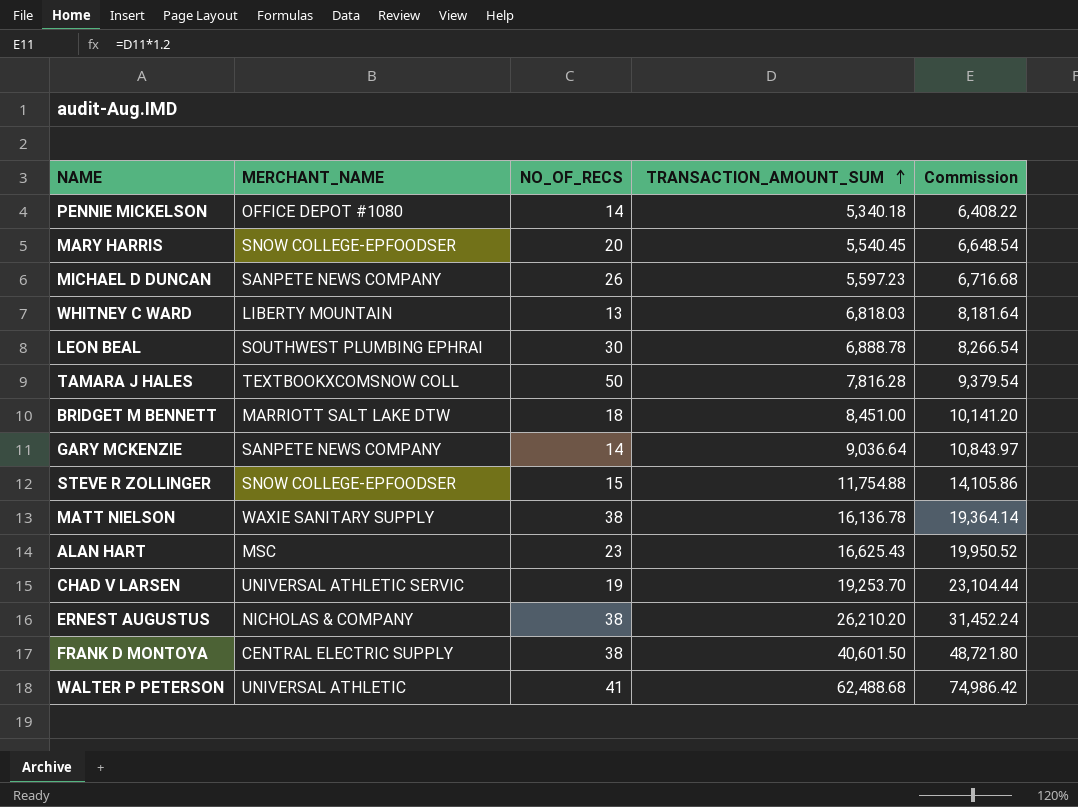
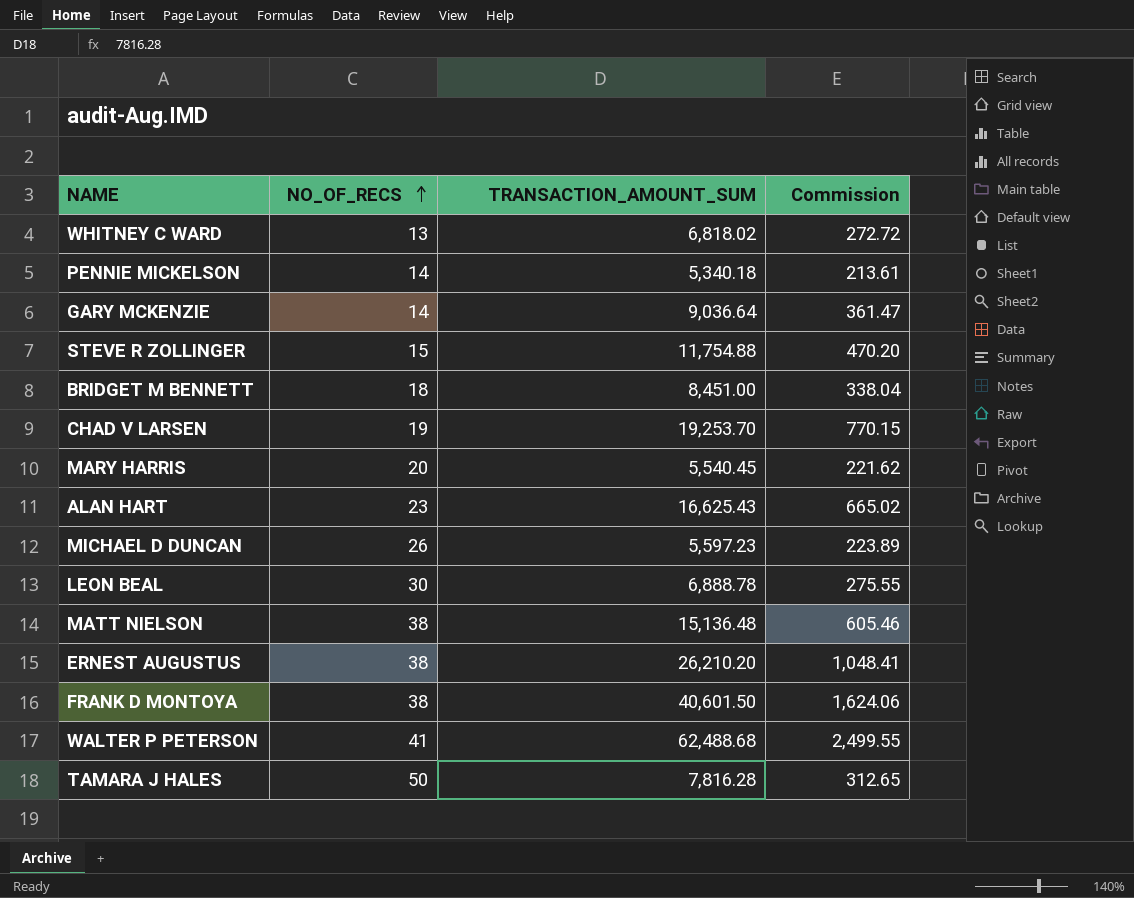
row order: TRANSACTION_AMOUNT_SUM ascending -> NO_OF_RECS ascending
column MERCHANT_NAME | position: 2 -> none
column Commission | formula: [TRANSACTION_AMOUNT_SUM] * 1.2 -> [TRANSACTION_AMOUNT_SUM] * 0.04
WHITNEY C WARD | TRANSACTION_AMOUNT_SUM: 6,818.03 -> 6,818.02
MATT NIELSON | TRANSACTION_AMOUNT_SUM: 16,136.78 -> 15,136.48

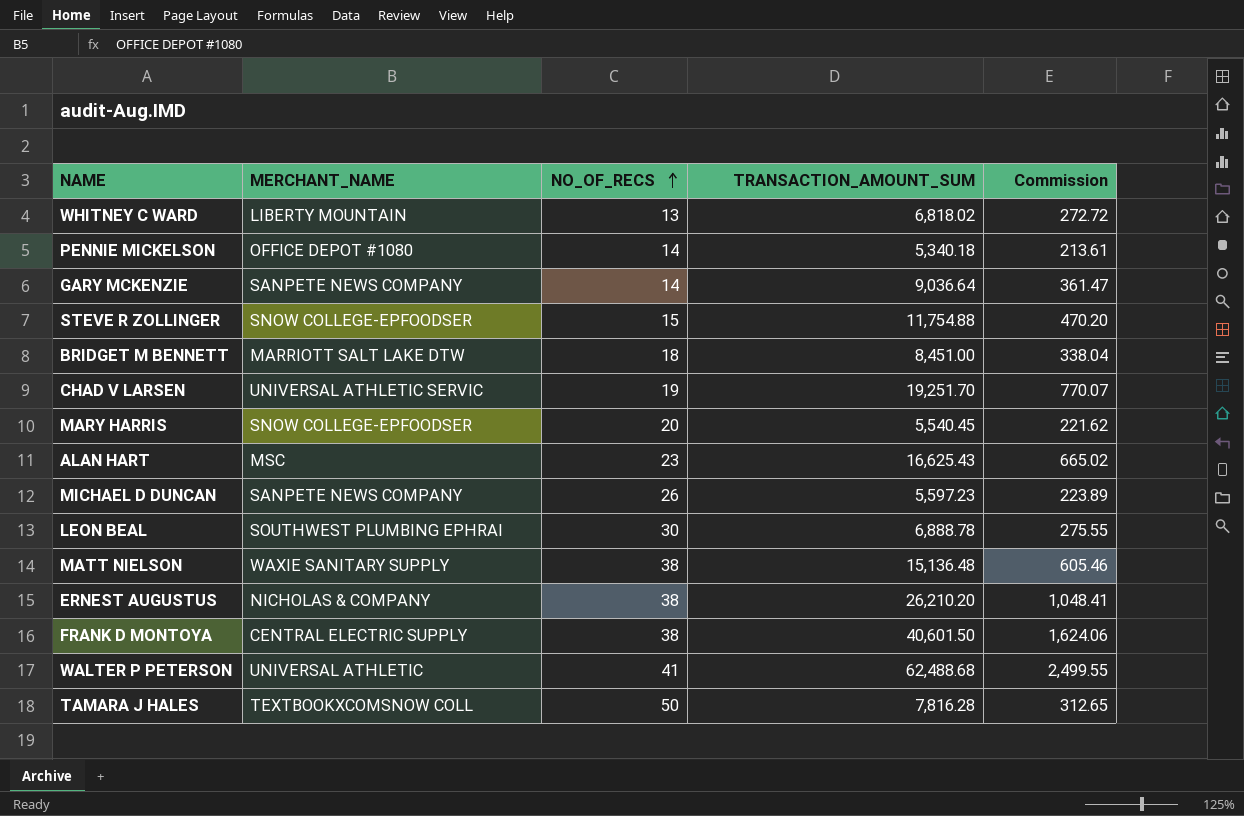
column MERCHANT_NAME | position: none -> 2
CHAD V LARSEN | TRANSACTION_AMOUNT_SUM: 19,253.70 -> 19,251.70
CHAD V LARSEN | Commission: 770.15 -> 770.07

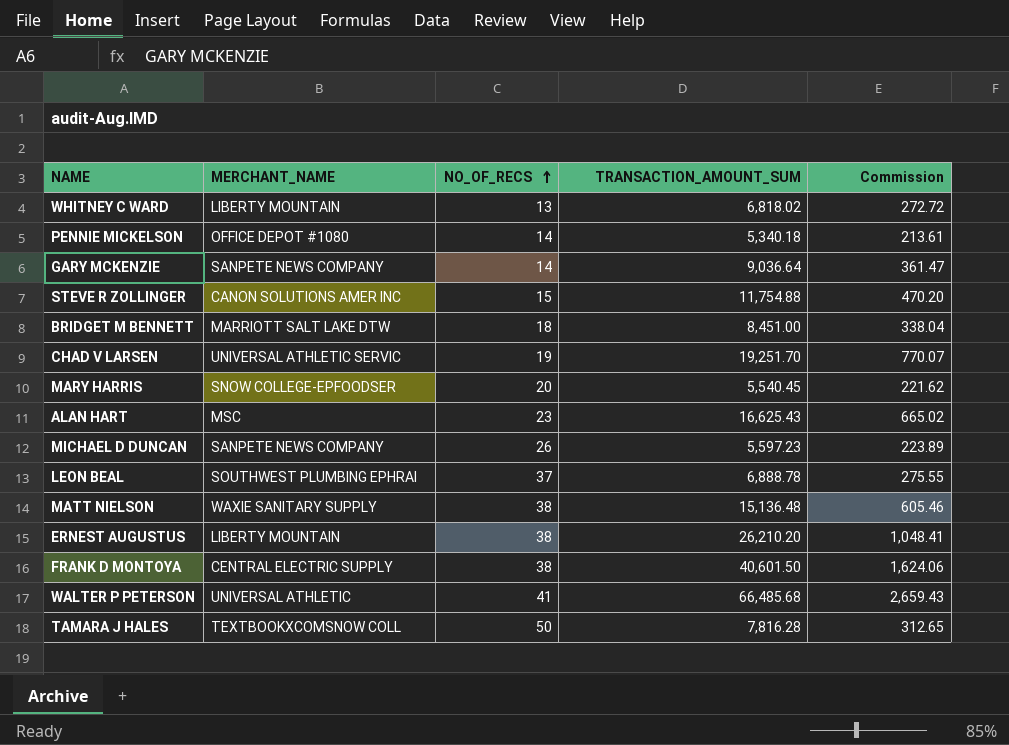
STEVE R ZOLLINGER | MERCHANT_NAME: SNOW COLLEGE-EPFOODSER -> CANON SOLUTIONS AMER INC
LEON BEAL | NO_OF_RECS: 30 -> 37
ERNEST AUGUSTUS | MERCHANT_NAME: NICHOLAS & COMPANY -> LIBERTY MOUNTAIN
WALTER P PETERSON | TRANSACTION_AMOUNT_SUM: 62,488.68 -> 66,485.68
WALTER P PETERSON | Commission: 2,499.55 -> 2,659.43

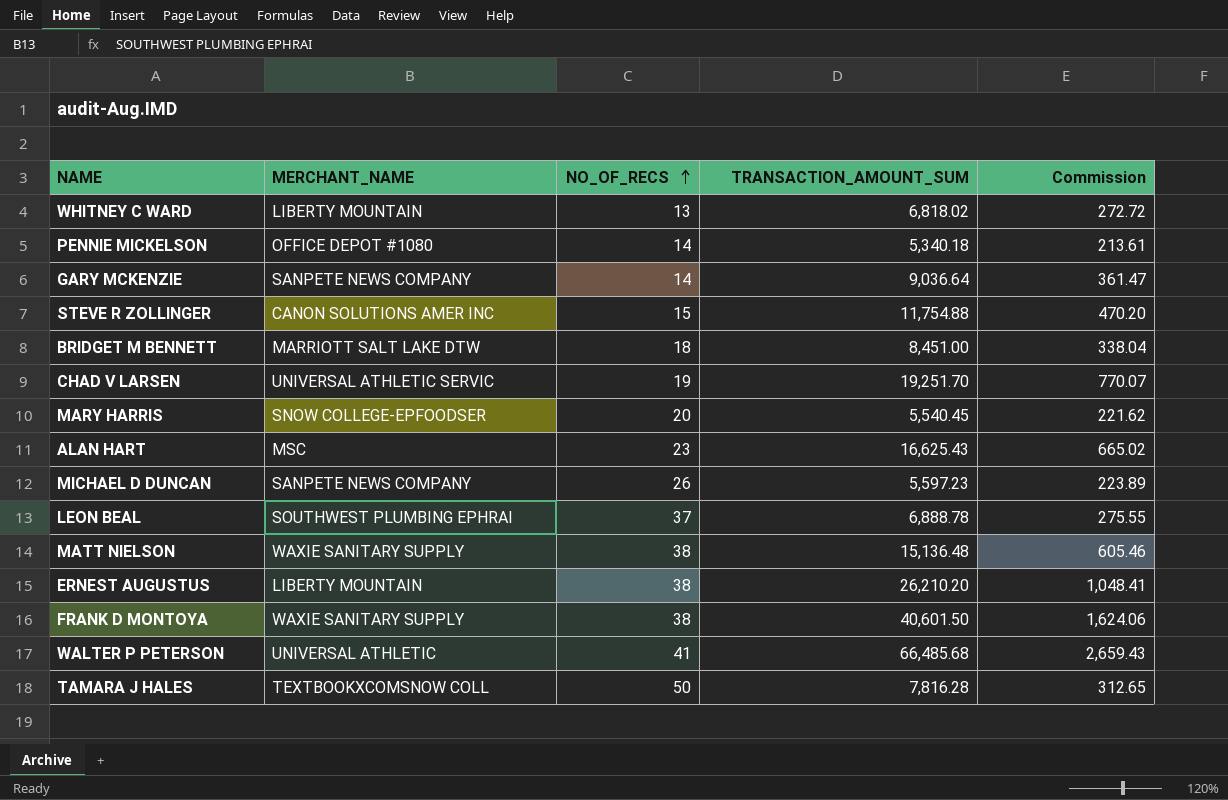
FRANK D MONTOYA | MERCHANT_NAME: CENTRAL ELECTRIC SUPPLY -> WAXIE SANITARY SUPPLY

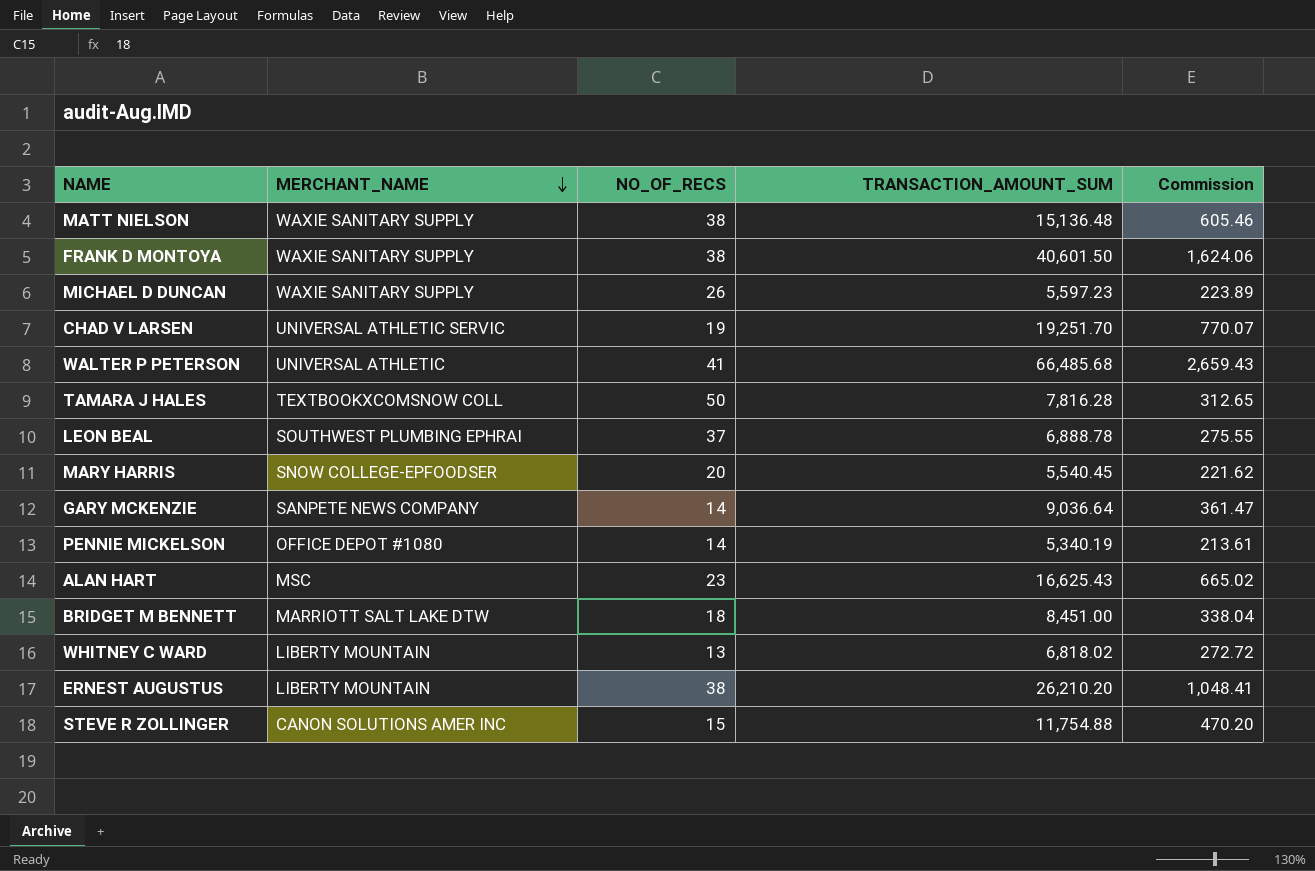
row order: NO_OF_RECS ascending -> MERCHANT_NAME descending
MICHAEL D DUNCAN | MERCHANT_NAME: SANPETE NEWS COMPANY -> WAXIE SANITARY SUPPLY
PENNIE MICKELSON | TRANSACTION_AMOUNT_SUM: 5,340.18 -> 5,340.19

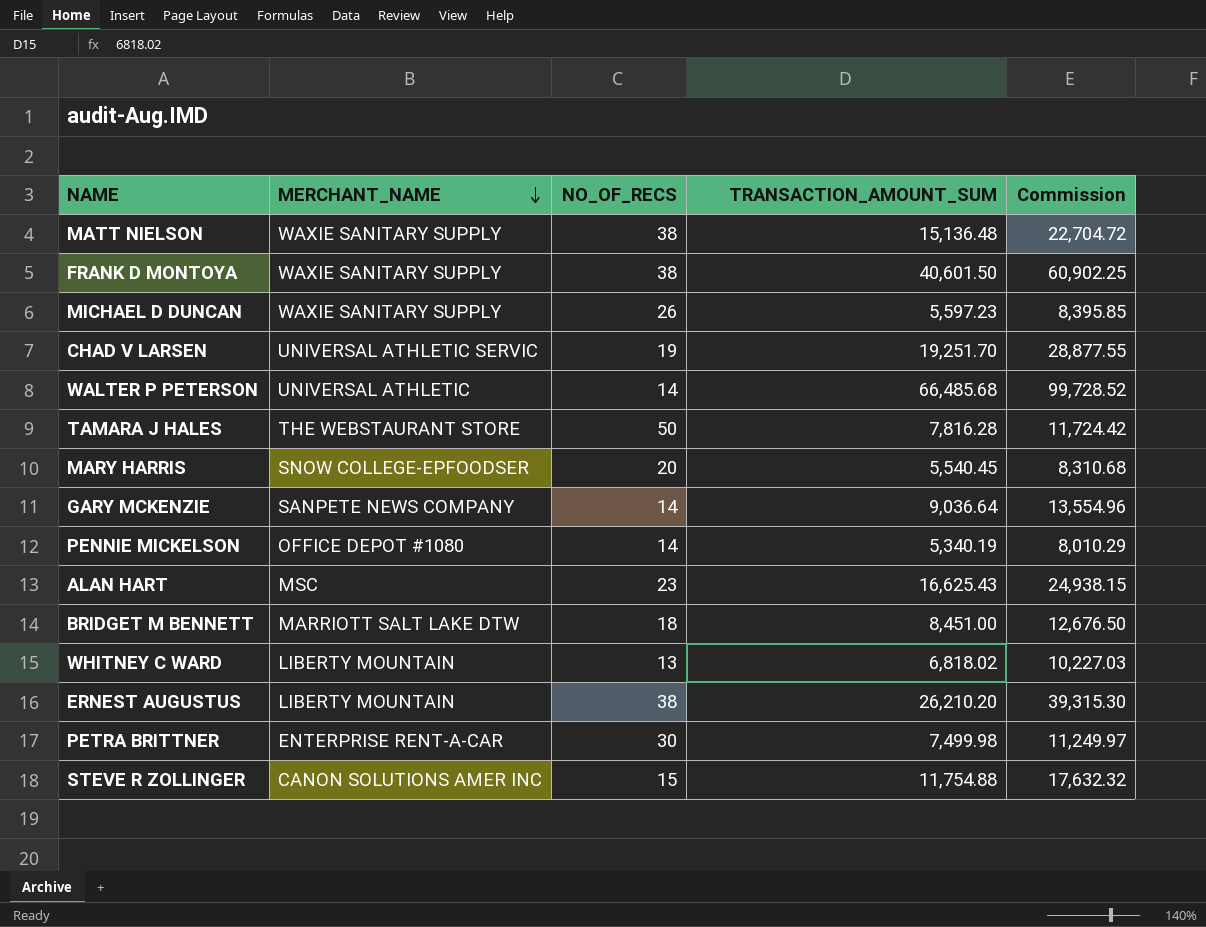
column Commission | formula: [TRANSACTION_AMOUNT_SUM] * 0.04 -> [TRANSACTION_AMOUNT_SUM] * 1.5
row LEON BEAL: SOUTHWEST PLUMBING EPHRAI | 37 | 6,888.78 | 275.55 -> none
WALTER P PETERSON | NO_OF_RECS: 41 -> 14
TAMARA J HALES | MERCHANT_NAME: TEXTBOOKXCOMSNOW COLL -> THE WEBSTAURANT STORE
row PETRA BRITTNER: none -> ENTERPRISE RENT-A-CAR | 30 | 7,499.98 | 11,249.97

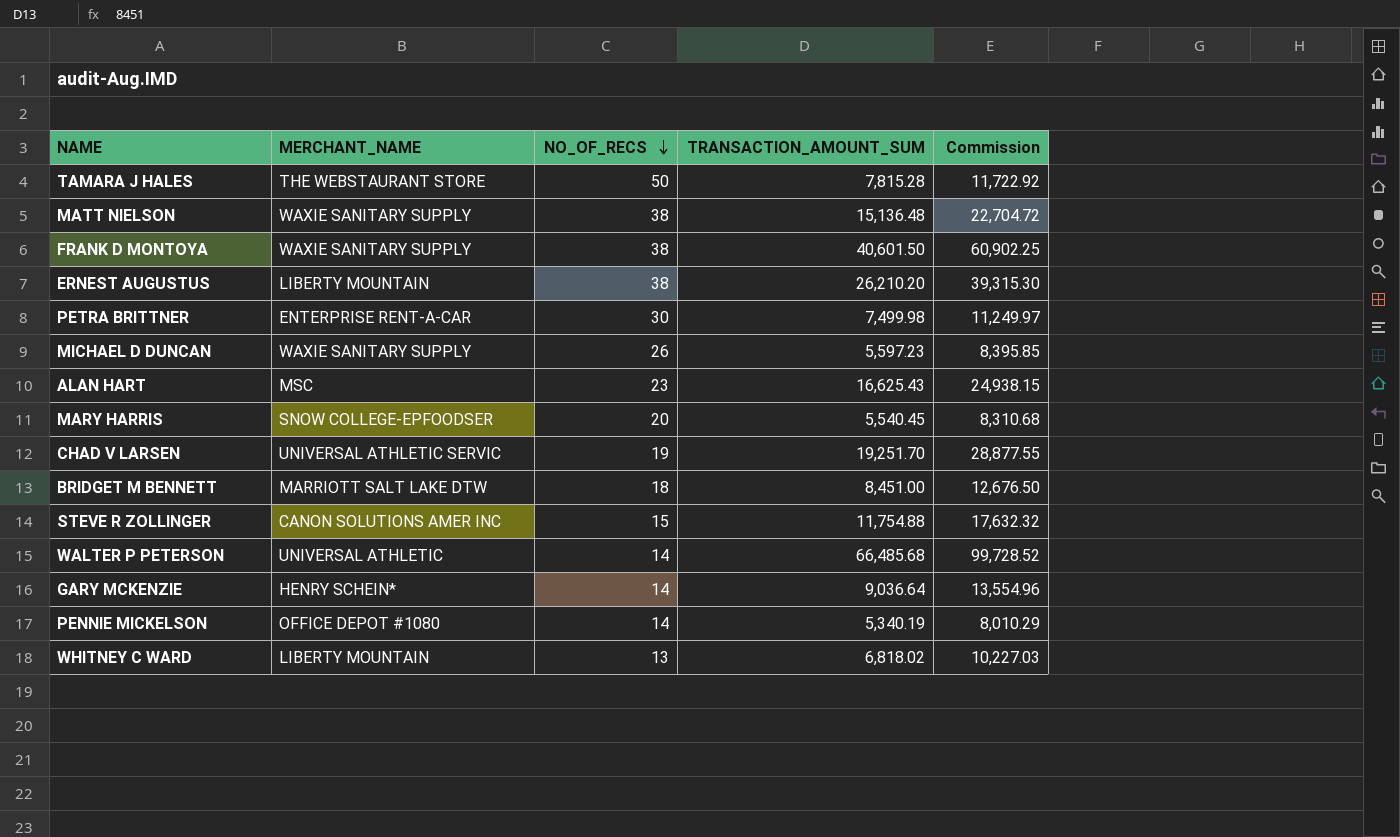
row order: MERCHANT_NAME descending -> NO_OF_RECS descending
TAMARA J HALES | TRANSACTION_AMOUNT_SUM: 7,816.28 -> 7,815.28
TAMARA J HALES | Commission: 11,724.42 -> 11,722.92
GARY MCKENZIE | MERCHANT_NAME: SANPETE NEWS COMPANY -> HENRY SCHEIN*

